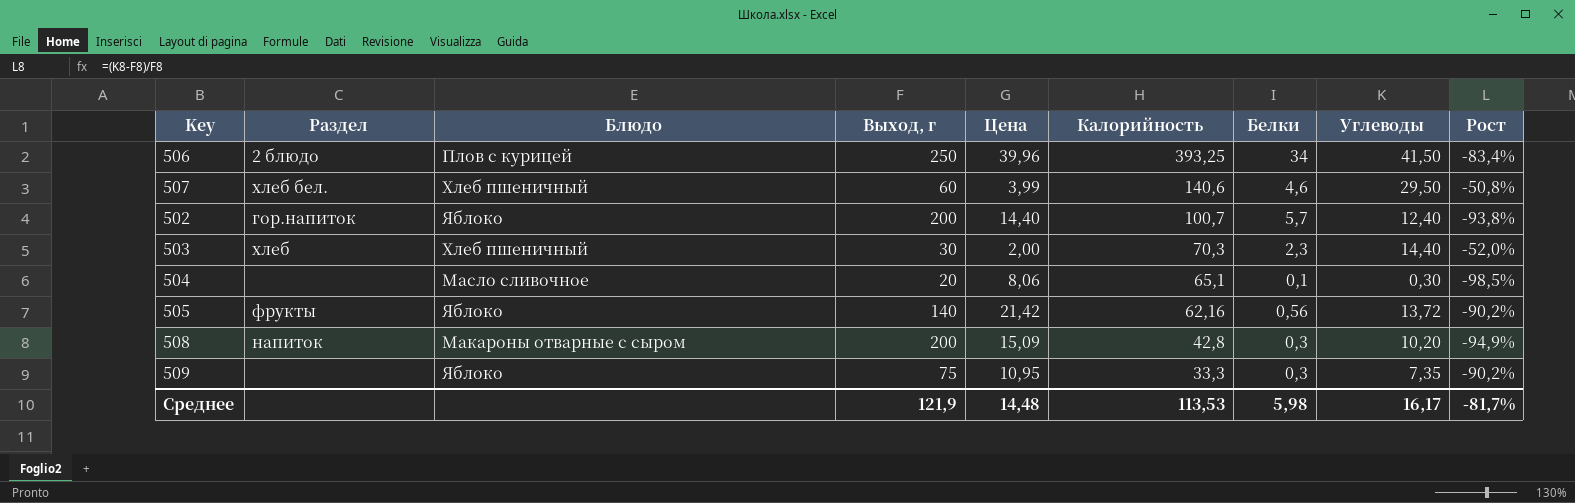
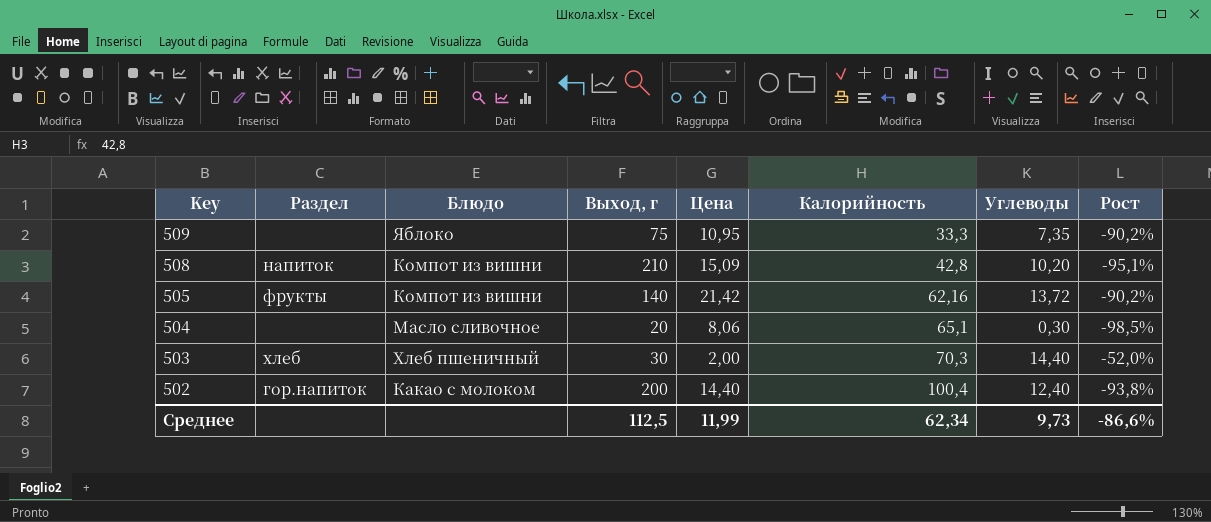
row order: Калорийность descending -> Key descending
column Белки | position: 7 -> none
row 506: 2 блюдо | Плов с курицей | 250 | 39,96 | 393,25 | 34 | 41,50 | -83,4% -> none
row 507: хлеб бел. | Хлеб пшеничный | 60 | 3,99 | 140,6 | 4,6 | 29,50 | -50,8% -> none
508 | Блюдо: Макароны отварные с сыром -> Компот из вишни
508 | Выход, г: 200 -> 210
508 | Рост: -94,9% -> -95,1%
505 | Блюдо: Яблоко -> Компот из вишни
502 | Блюдо: Яблоко -> Какао с молоком
502 | Калорийность: 100,7 -> 100,4
Среднее | Выход, г: 121,9 -> 112,5
Среднее | Цена: 14,48 -> 11,99
Среднее | Калорийность: 113,53 -> 62,34
Среднее | Углеводы: 16,17 -> 9,73
Среднее | Рост: -81,7% -> -86,6%

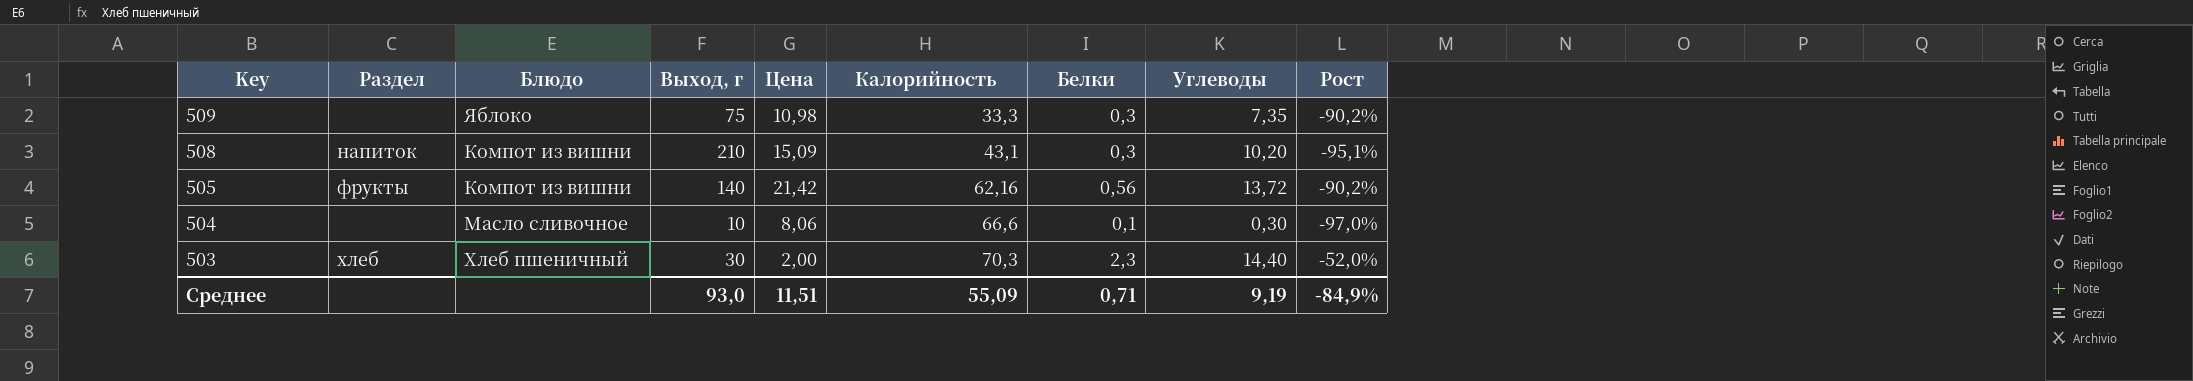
column Белки | position: none -> 7
row 502: гор.напиток | Какао с молоком | 200 | 14,40 | 100,4 | 12,40 | -93,8% -> none
509 | Цена: 10,95 -> 10,98
508 | Калорийность: 42,8 -> 43,1
504 | Выход, г: 20 -> 10
504 | Калорийность: 65,1 -> 66,6
504 | Рост: -98,5% -> -97,0%
Среднее | Выход, г: 112,5 -> 93,0
Среднее | Цена: 11,99 -> 11,51
Среднее | Калорийность: 62,34 -> 55,09
Среднее | Углеводы: 9,73 -> 9,19
Среднее | Рост: -86,6% -> -84,9%

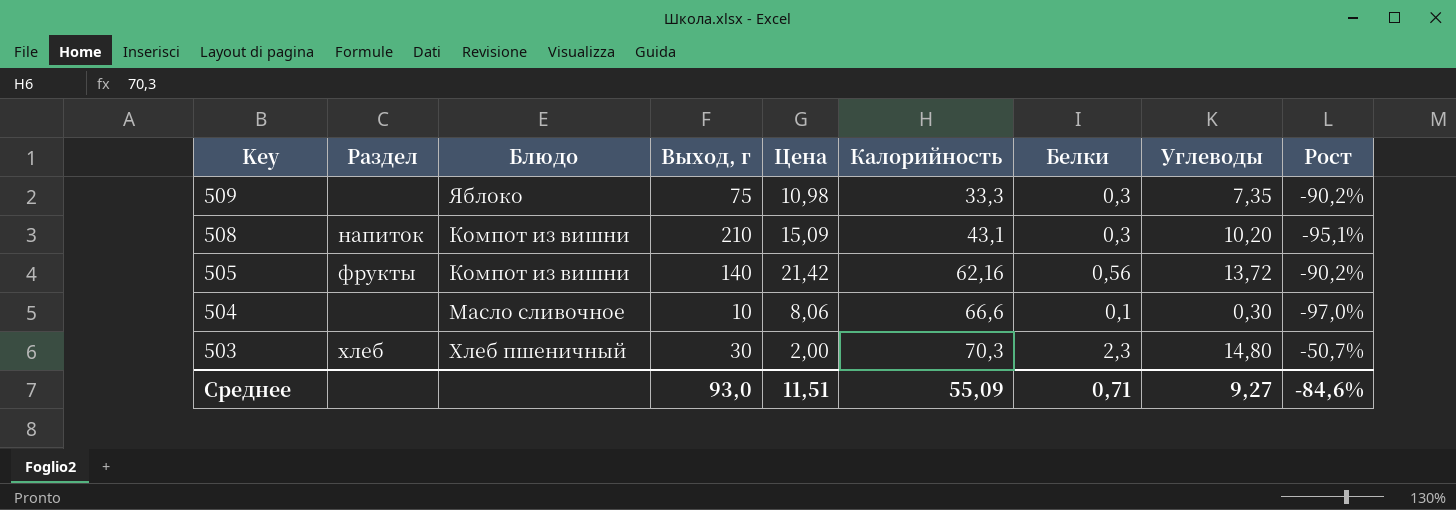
503 | Углеводы: 14,40 -> 14,80
503 | Рост: -52,0% -> -50,7%
Среднее | Углеводы: 9,19 -> 9,27
Среднее | Рост: -84,9% -> -84,6%

